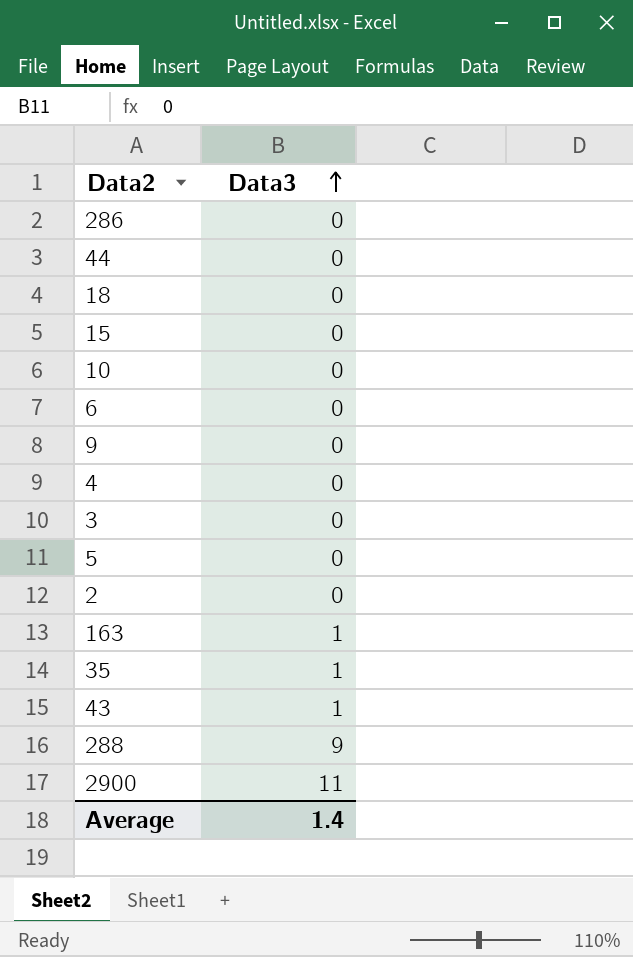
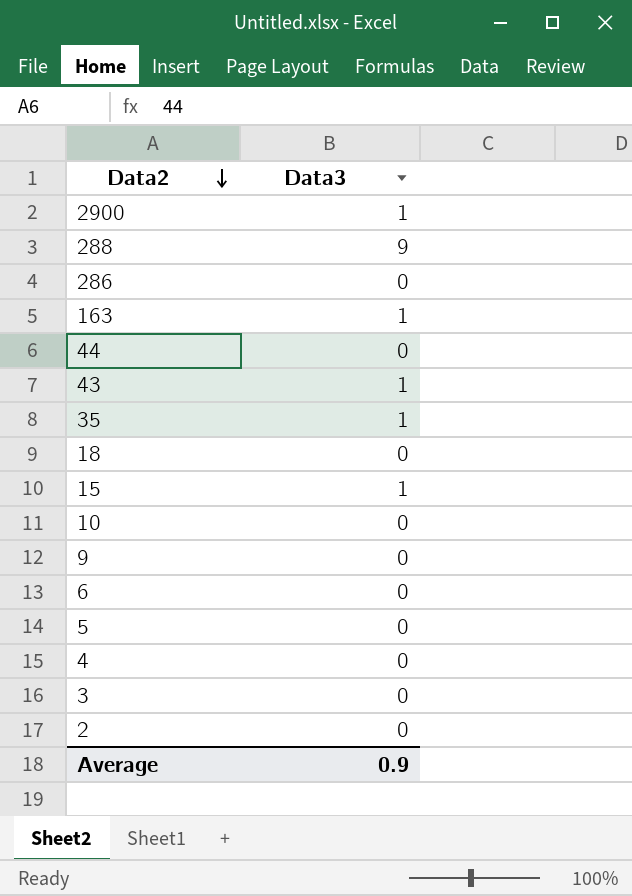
row order: Data3 ascending -> Data2 descending
2900 | Data3: 11 -> 1
15 | Data3: 0 -> 1
Average | Data3: 1.4 -> 0.9

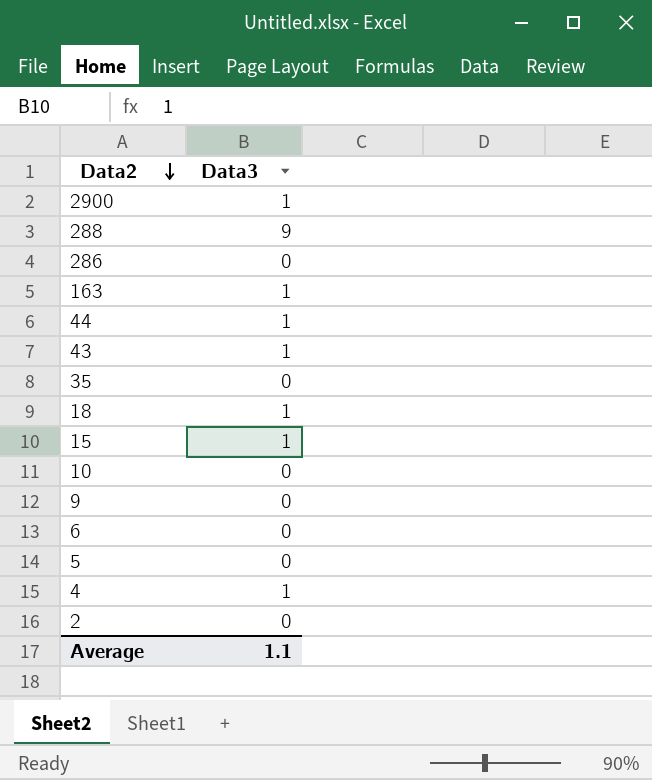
row 3: 0 -> none
44 | Data3: 0 -> 1
35 | Data3: 1 -> 0
18 | Data3: 0 -> 1
4 | Data3: 0 -> 1
Average | Data3: 0.9 -> 1.1

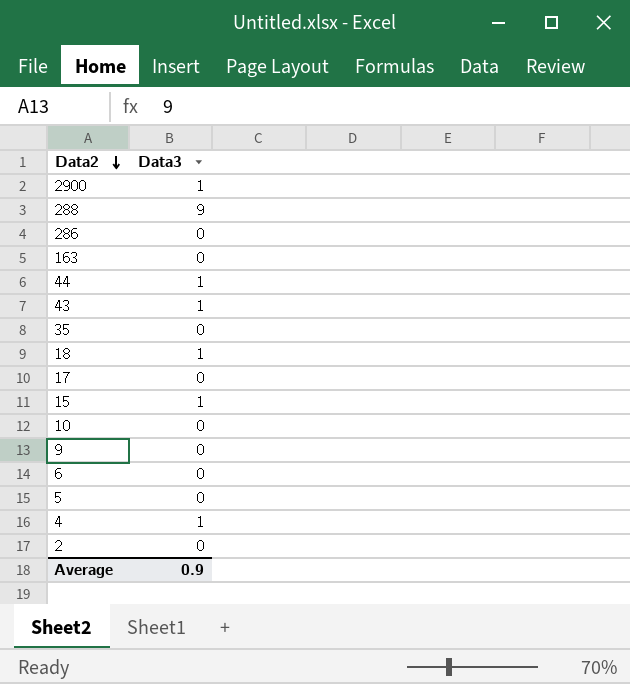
163 | Data3: 1 -> 0
row 17: none -> 0
Average | Data3: 1.1 -> 0.9

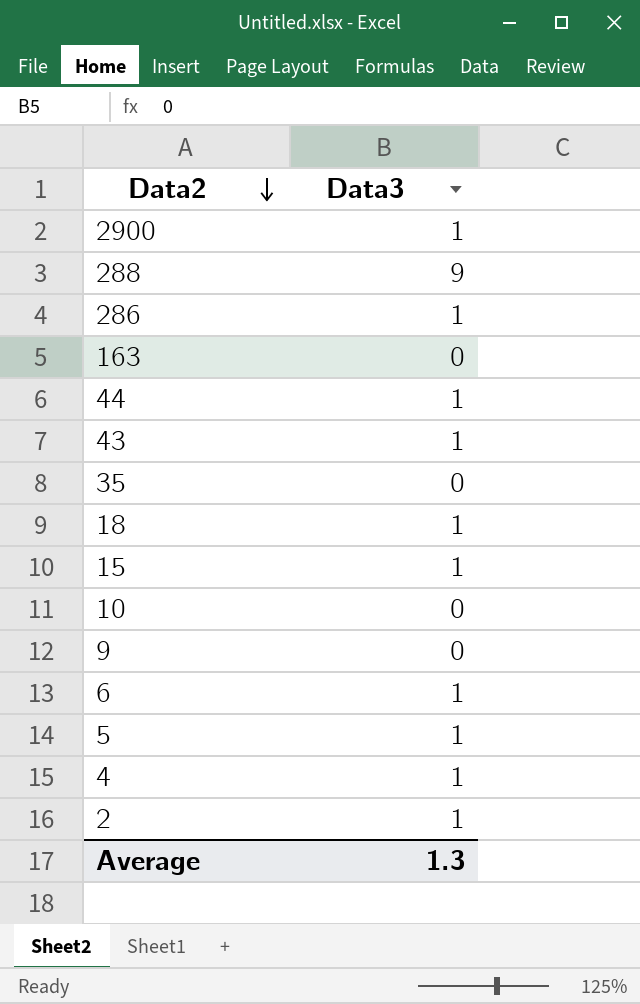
row 17: 0 -> none
286 | Data3: 0 -> 1
6 | Data3: 0 -> 1
5 | Data3: 0 -> 1
2 | Data3: 0 -> 1
Average | Data3: 0.9 -> 1.3

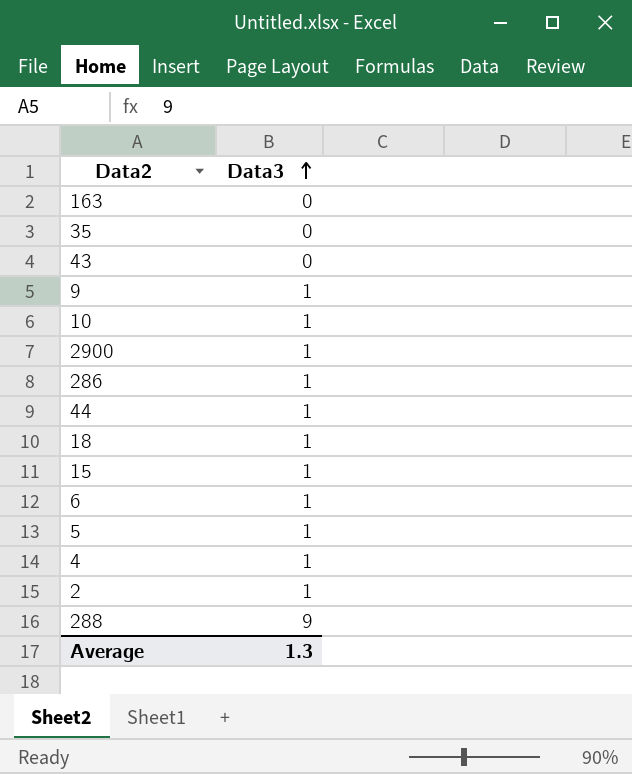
row order: Data2 descending -> Data3 ascending
43 | Data3: 1 -> 0
9 | Data3: 0 -> 1
10 | Data3: 0 -> 1

